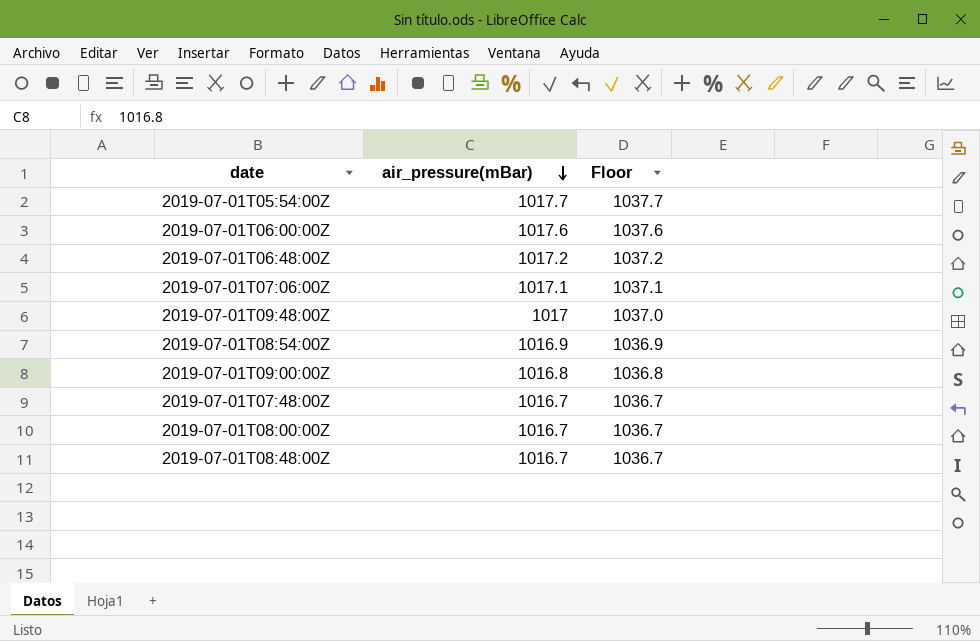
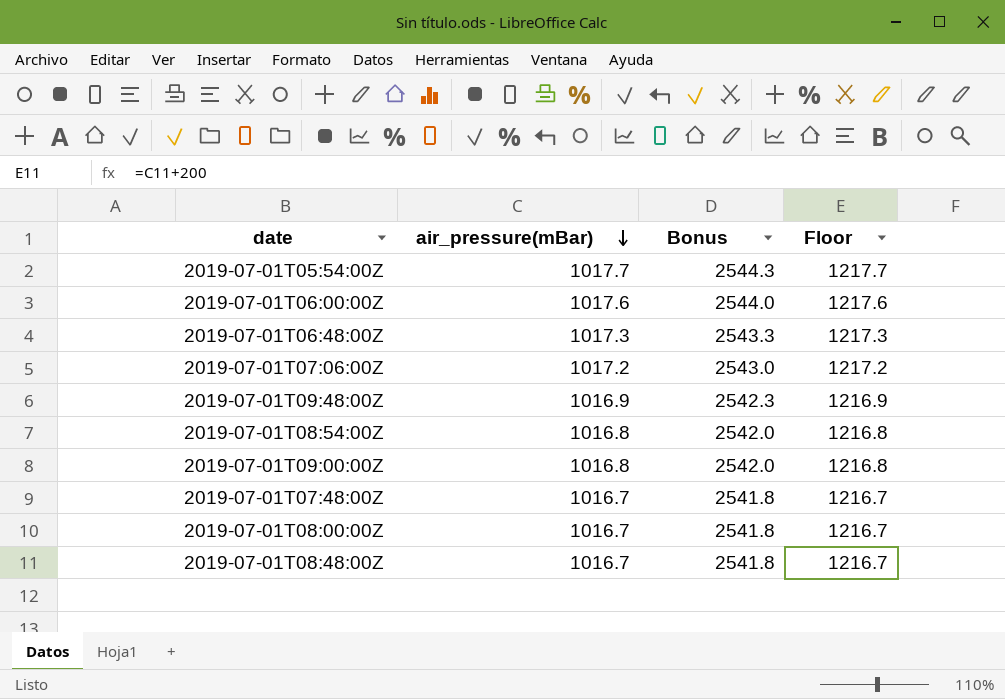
column Bonus | formula: none -> [air_pressure(mBar)] * 2.5
column Floor | formula: [air_pressure(mBar)] + 20 -> [air_pressure(mBar)] + 200
2019-07-01T06:48:00Z | air_pressure(mBar): 1017.2 -> 1017.3
2019-07-01T07:06:00Z | air_pressure(mBar): 1017.1 -> 1017.2
2019-07-01T09:48:00Z | air_pressure(mBar): 1017 -> 1016.9
2019-07-01T08:54:00Z | air_pressure(mBar): 1016.9 -> 1016.8

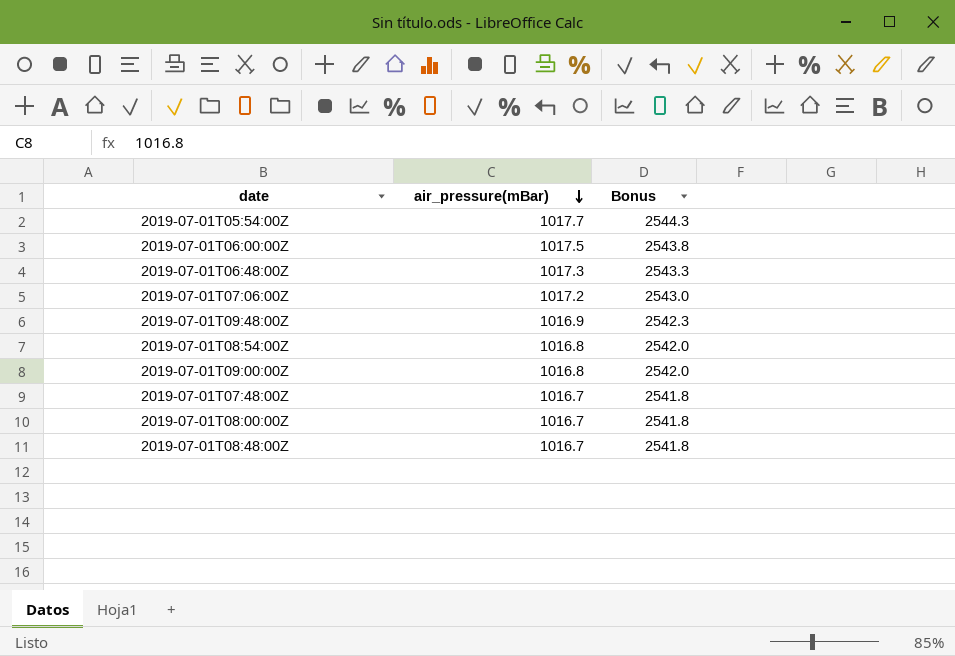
column Floor | formula: [air_pressure(mBar)] + 200 -> none
2019-07-01T06:00:00Z | air_pressure(mBar): 1017.6 -> 1017.5
2019-07-01T06:00:00Z | Bonus: 2544.0 -> 2543.8

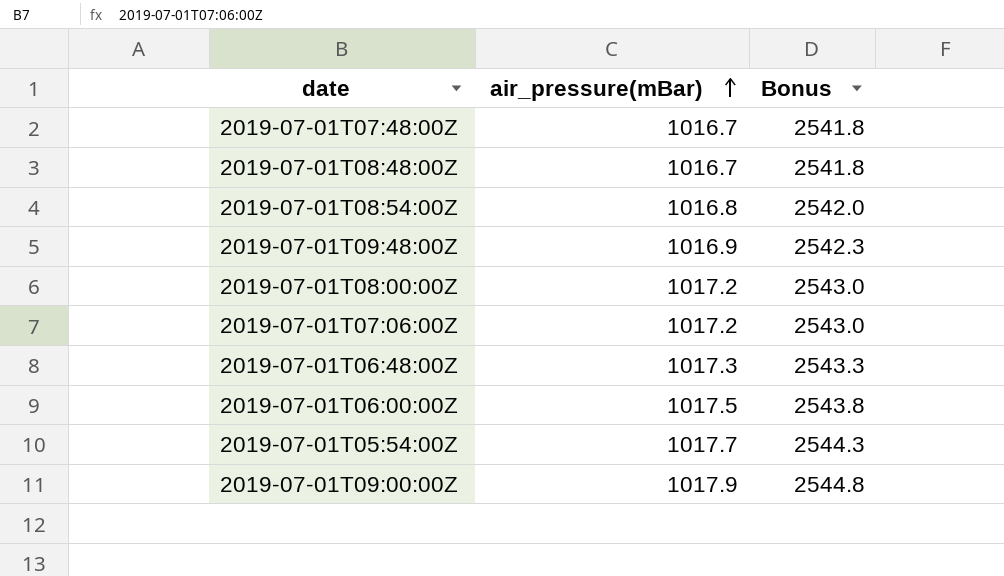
row order: air_pressure(mBar) descending -> air_pressure(mBar) ascending
2019-07-01T08:00:00Z | air_pressure(mBar): 1016.7 -> 1017.2
2019-07-01T08:00:00Z | Bonus: 2541.8 -> 2543.0
2019-07-01T09:00:00Z | air_pressure(mBar): 1016.8 -> 1017.9
2019-07-01T09:00:00Z | Bonus: 2542.0 -> 2544.8

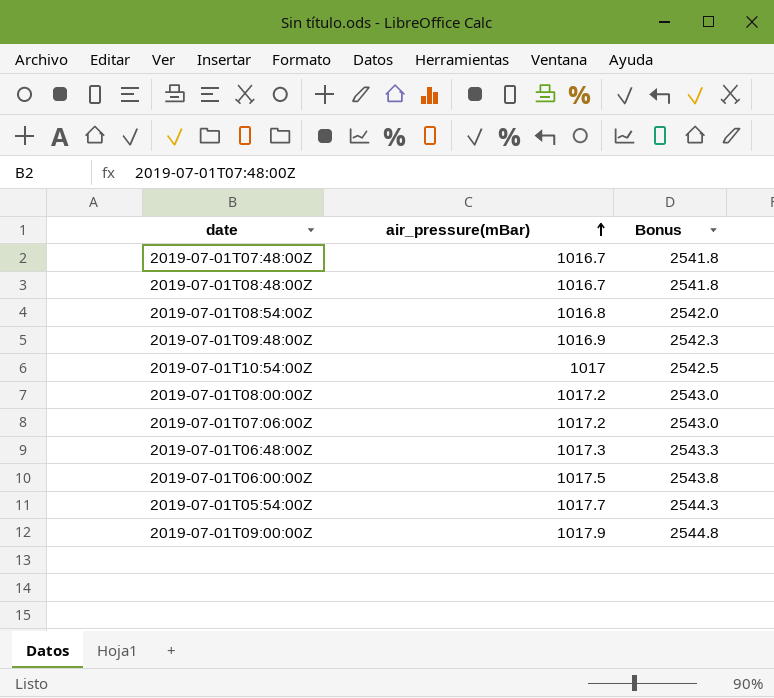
row 2019-07-01T10:54:00Z: none -> 1017 | 2542.5

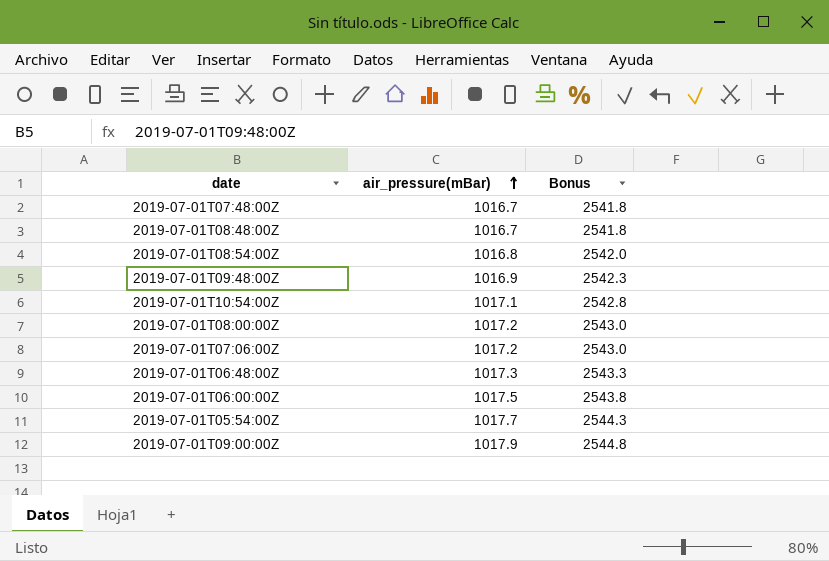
2019-07-01T10:54:00Z | air_pressure(mBar): 1017 -> 1017.1
2019-07-01T10:54:00Z | Bonus: 2542.5 -> 2542.8

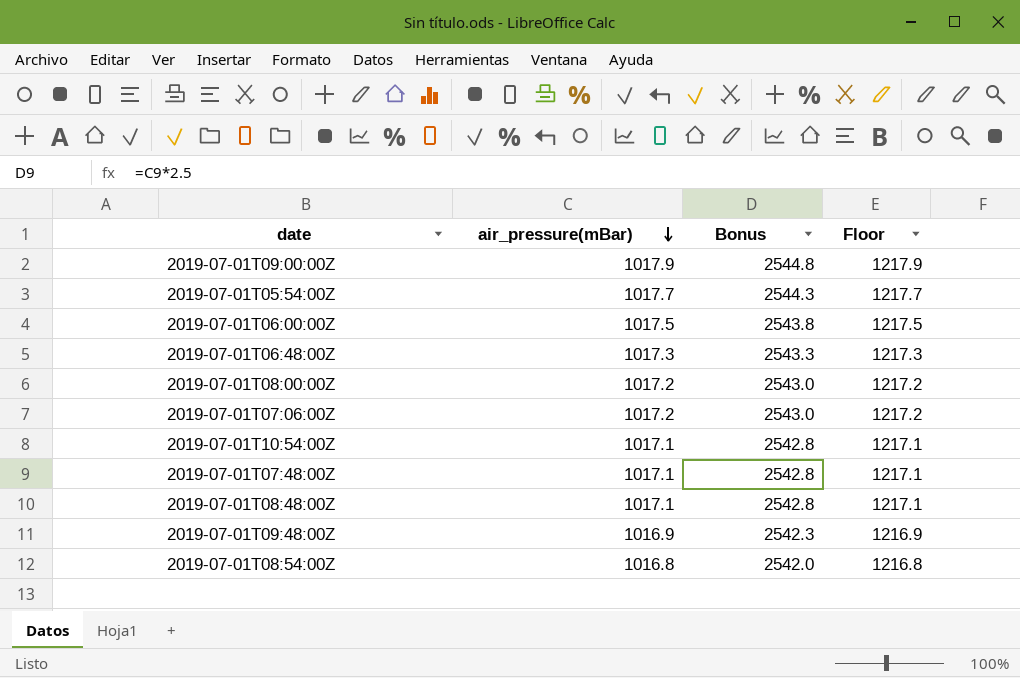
row order: air_pressure(mBar) ascending -> air_pressure(mBar) descending
column Floor | formula: none -> [air_pressure(mBar)] + 200
2019-07-01T07:48:00Z | air_pressure(mBar): 1016.7 -> 1017.1
2019-07-01T07:48:00Z | Bonus: 2541.8 -> 2542.8
2019-07-01T08:48:00Z | air_pressure(mBar): 1016.7 -> 1017.1
2019-07-01T08:48:00Z | Bonus: 2541.8 -> 2542.8

